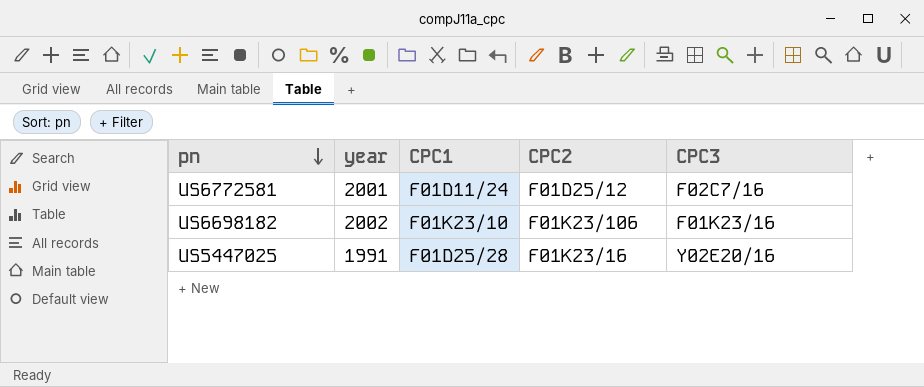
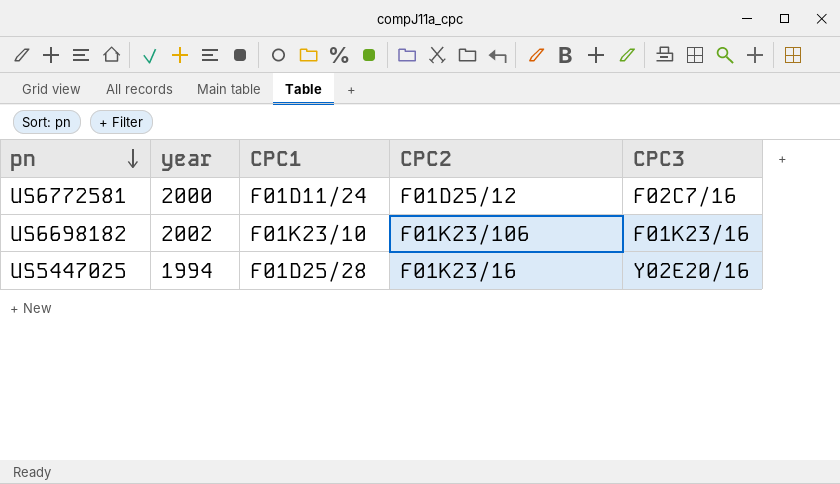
US6772581 | year: 2001 -> 2000
US5447025 | year: 1991 -> 1994

